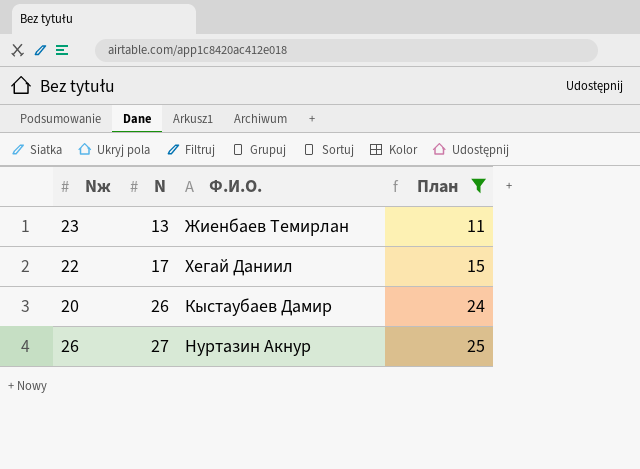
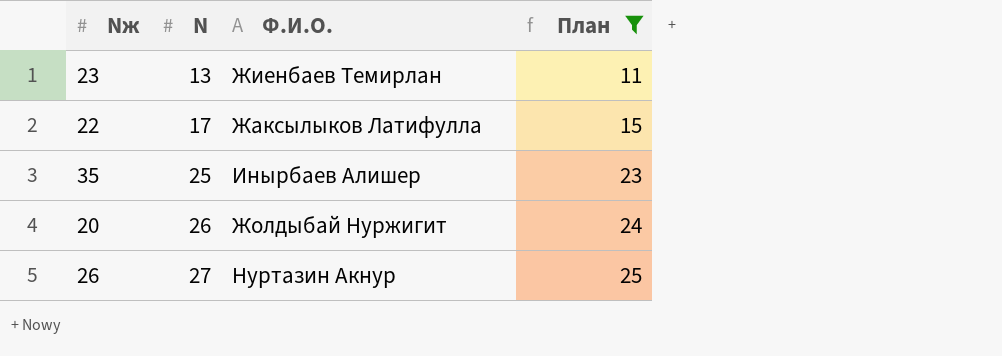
22 | Ф.И.О.: Хегай Даниил -> Жаксылыков Латифулла
row 35: none -> 25 | Инырбаев Алишер | 23
20 | Ф.И.О.: Кыстаубаев Дамир -> Жолдыбай Нуржигит

